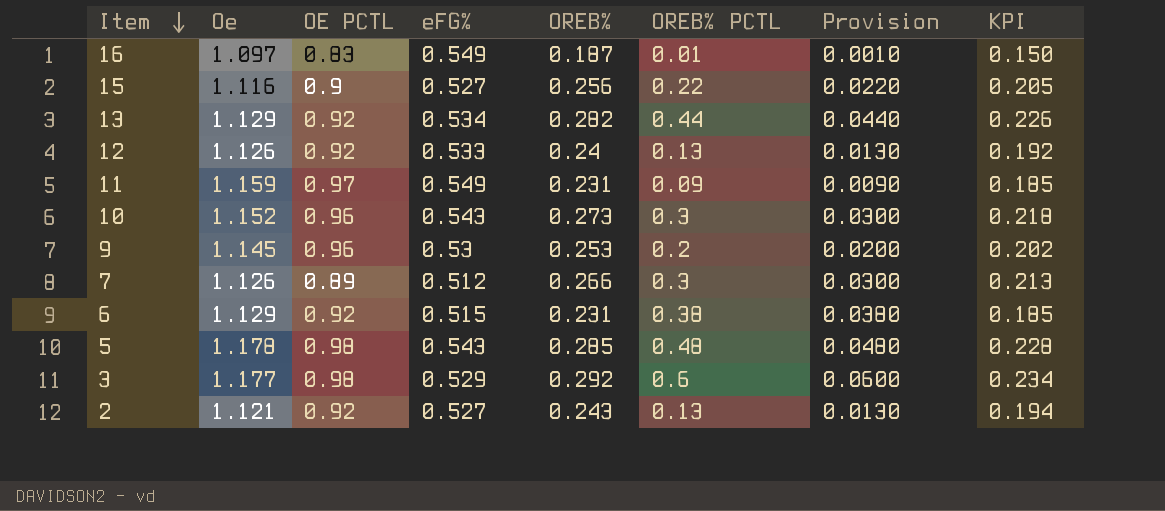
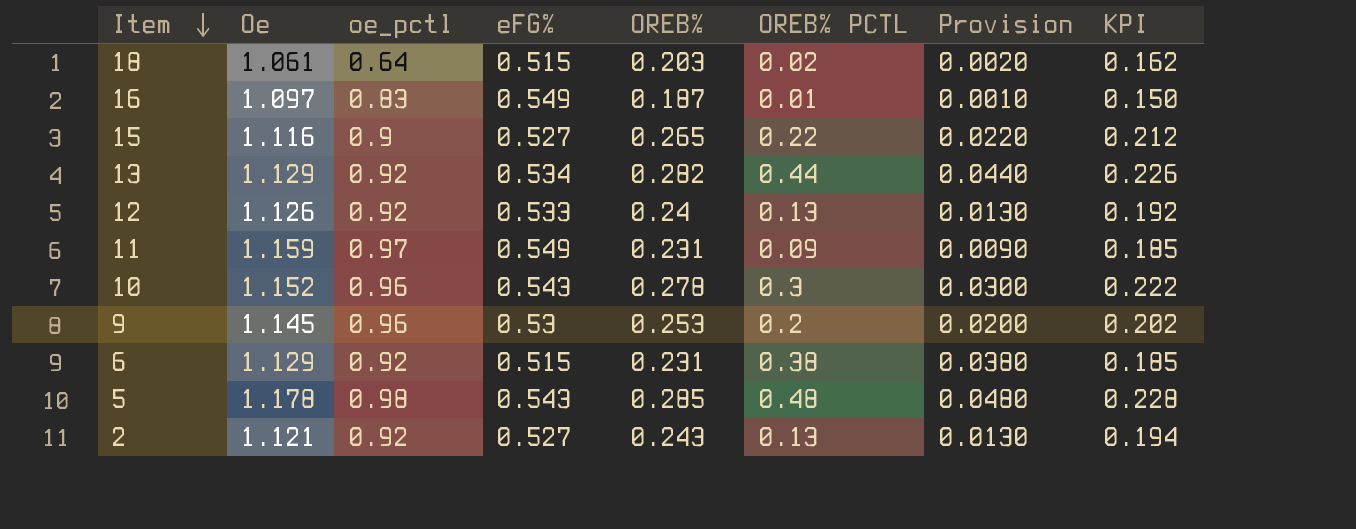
column name: OE PCTL -> oe_pctl
row 7: 1.126 | 0.89 | 0.512 | 0.266 | 0.3 | 0.0300 | 0.213 -> none
row 3: 1.177 | 0.98 | 0.529 | 0.292 | 0.6 | 0.0600 | 0.234 -> none
row 18: none -> 1.061 | 0.64 | 0.515 | 0.203 | 0.02 | 0.0020 | 0.162
15 | OREB%: 0.256 -> 0.265
15 | KPI: 0.205 -> 0.212
10 | OREB%: 0.273 -> 0.278
10 | KPI: 0.218 -> 0.222

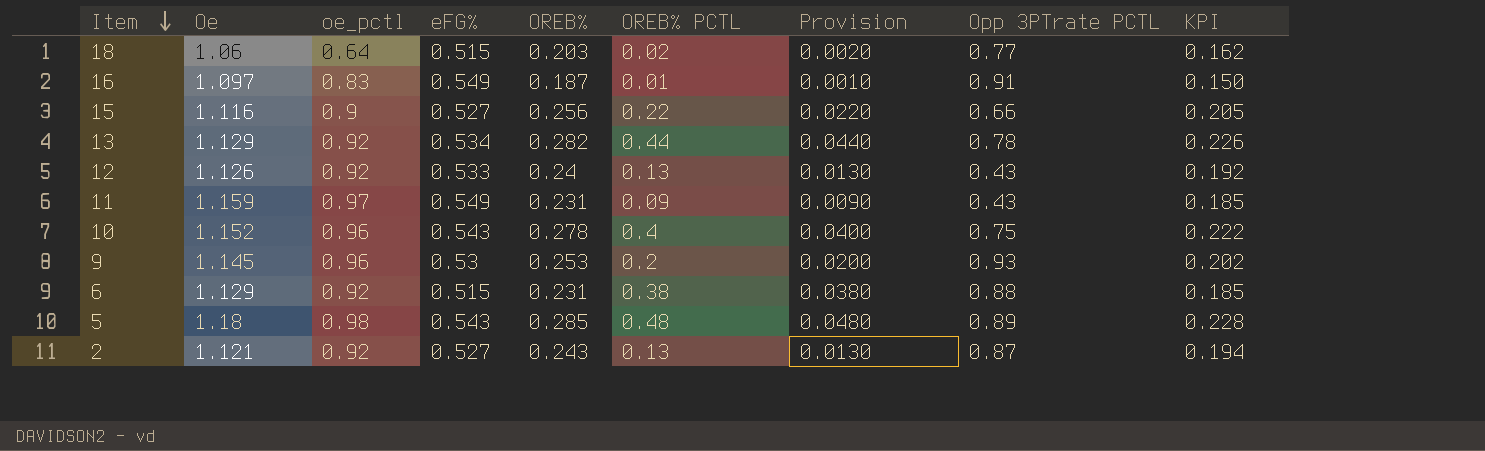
column Opp 3PTrate PCTL | position: none -> 8
18 | Oe: 1.061 -> 1.06
15 | OREB%: 0.265 -> 0.256
15 | KPI: 0.212 -> 0.205
10 | OREB% PCTL: 0.3 -> 0.4
10 | Provision: 0.0300 -> 0.0400
5 | Oe: 1.178 -> 1.18

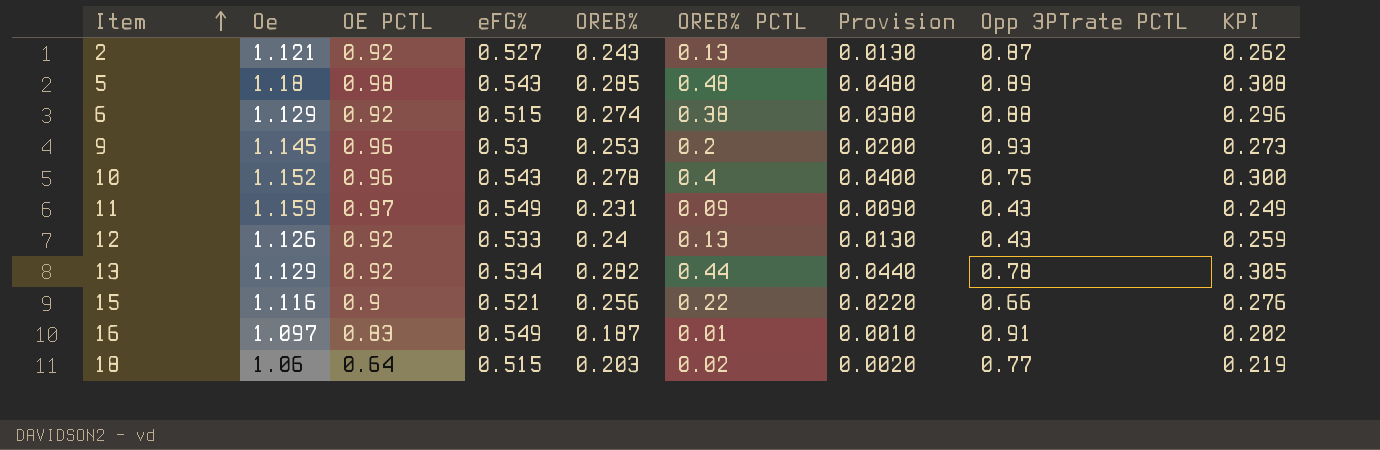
row order: Item descending -> Item ascending
column name: oe_pctl -> OE PCTL
column KPI | formula: [OREB%] * 0.8 -> [OREB%] * 1.08
6 | OREB%: 0.231 -> 0.274
15 | eFG%: 0.527 -> 0.521

